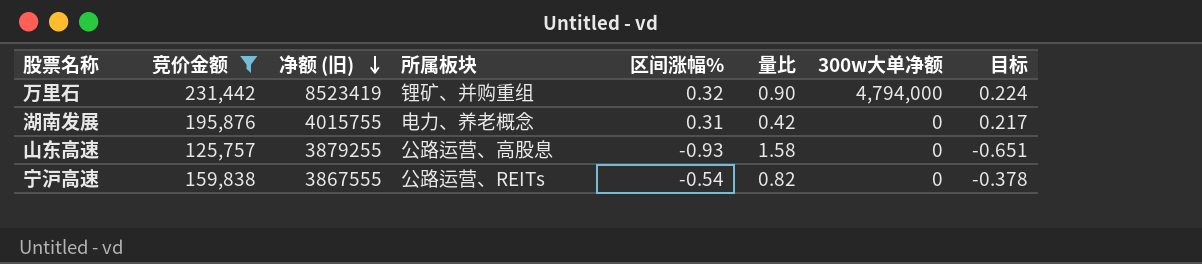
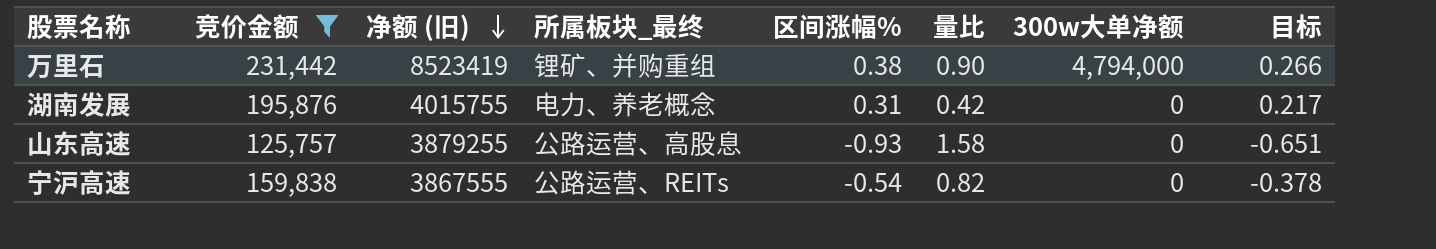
column name: 所属板块 -> 所属板块_最终
万里石 | 区间涨幅%: 0.32 -> 0.38
万里石 | 目标: 0.224 -> 0.266

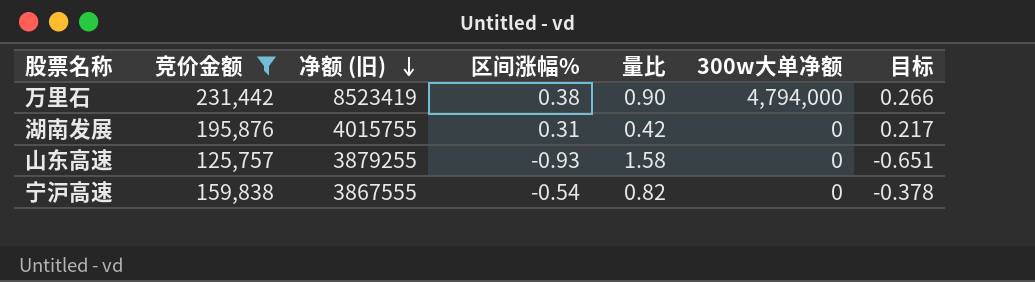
column 所属板块_最终 | position: 4 -> none

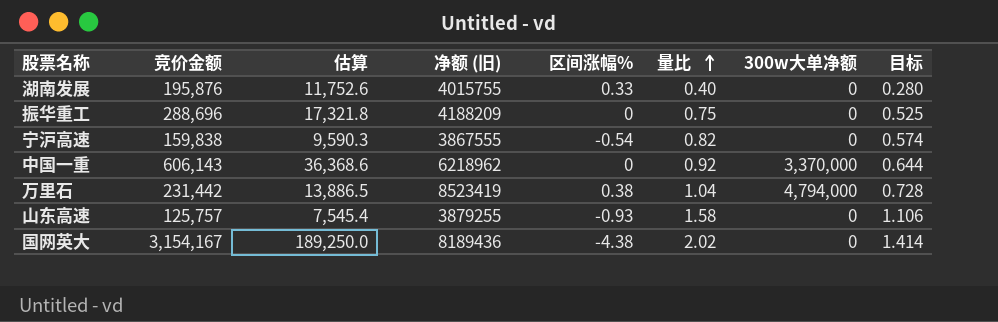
filter: 竞价金额 <= 231,442 -> none
row order: 净额 (旧) descending -> 量比 ascending
column 估算 | formula: none -> [竞价金额] * 0.06
column 目标 | formula: [区间涨幅%] * 0.7 -> [量比] * 0.7
湖南发展 | 区间涨幅%: 0.31 -> 0.33
湖南发展 | 量比: 0.42 -> 0.40
万里石 | 量比: 0.90 -> 1.04

